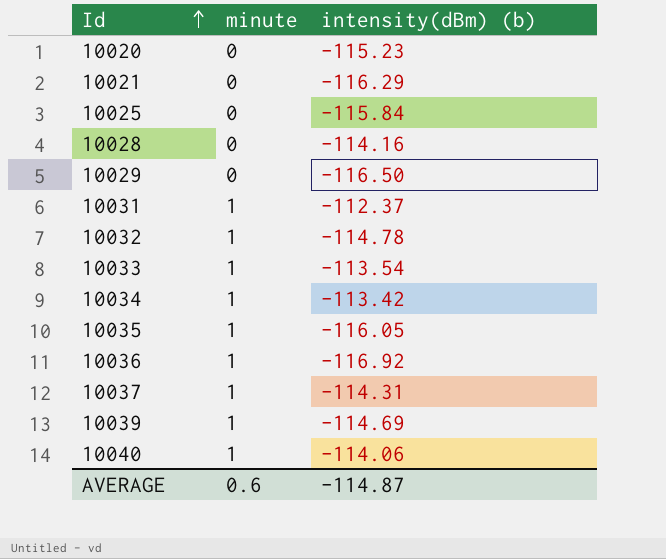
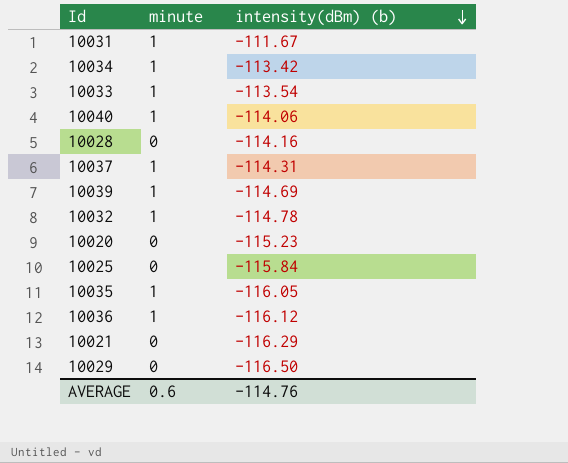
row order: Id ascending -> intensity(dBm) (b) descending
10031 | intensity(dBm) (b): -112.37 -> -111.67
10036 | intensity(dBm) (b): -116.92 -> -116.12
AVERAGE | intensity(dBm) (b): -114.87 -> -114.76

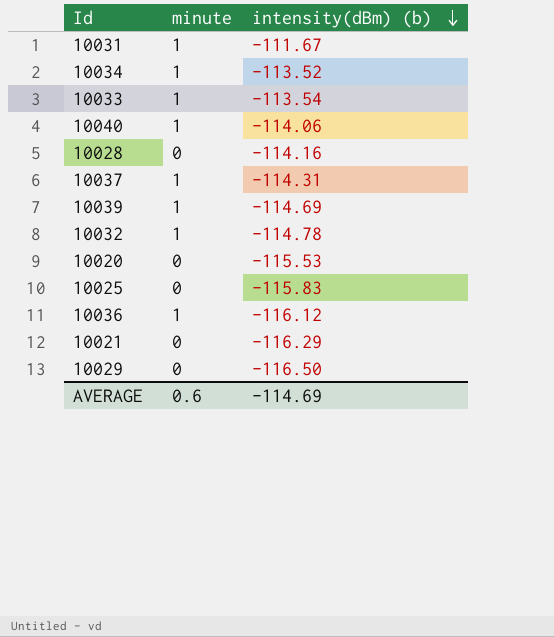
row 10035: 1 | -116.05 -> none
10034 | intensity(dBm) (b): -113.42 -> -113.52
10020 | intensity(dBm) (b): -115.23 -> -115.53
10025 | intensity(dBm) (b): -115.84 -> -115.83
AVERAGE | intensity(dBm) (b): -114.76 -> -114.69

